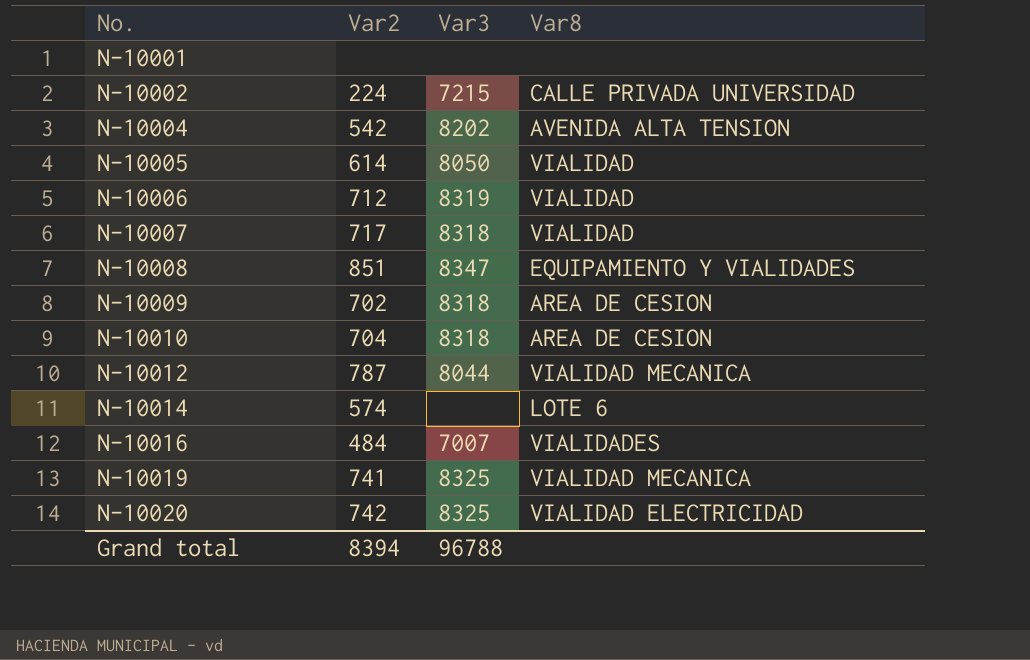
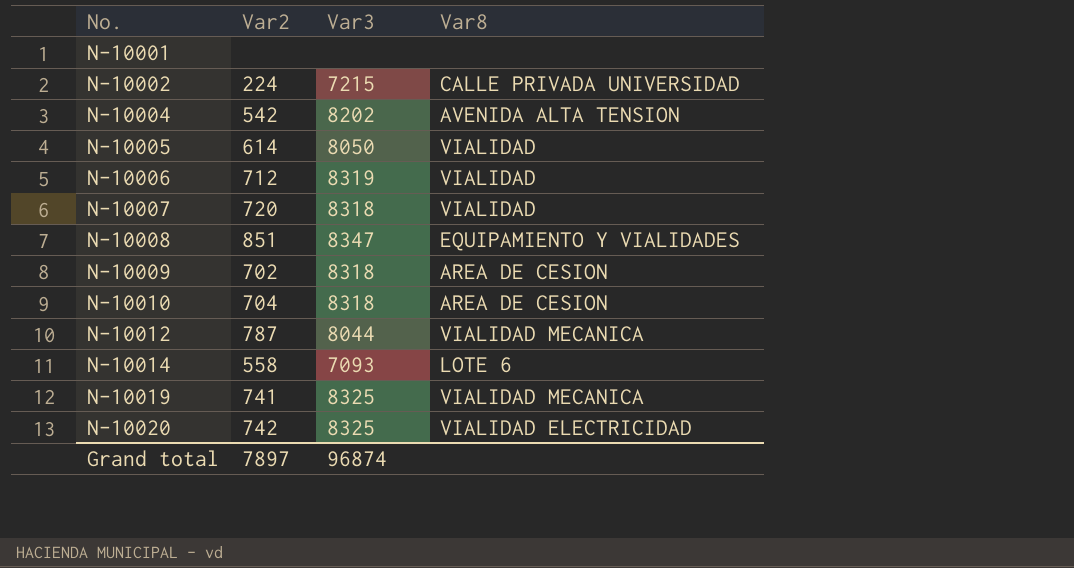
row N-10016: 484 | 7007 | VIALIDADES -> none
N-10007 | Var2: 717 -> 720
N-10014 | Var2: 574 -> 558
N-10014 | Var3: none -> 7093
Grand total | Var2: 8394 -> 7897
Grand total | Var3: 96788 -> 96874

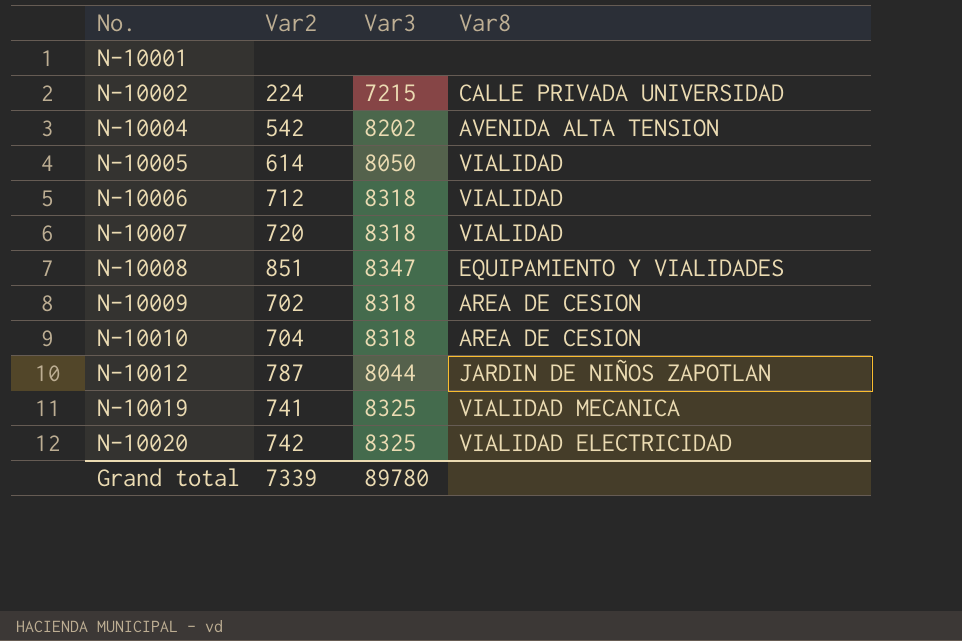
row N-10014: 558 | 7093 | LOTE 6 -> none
N-10006 | Var3: 8319 -> 8318
N-10012 | Var8: VIALIDAD MECANICA -> JARDIN DE NIÑOS ZAPOTLAN
Grand total | Var2: 7897 -> 7339
Grand total | Var3: 96874 -> 89780

